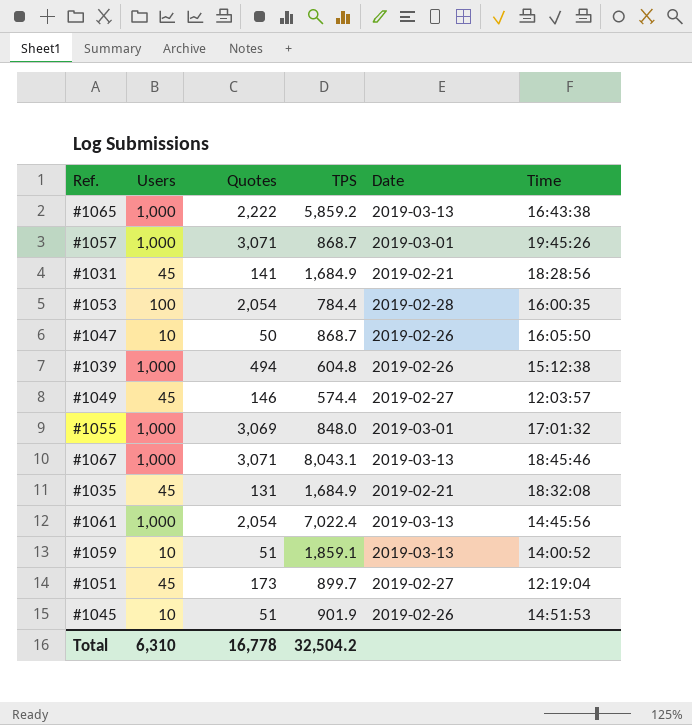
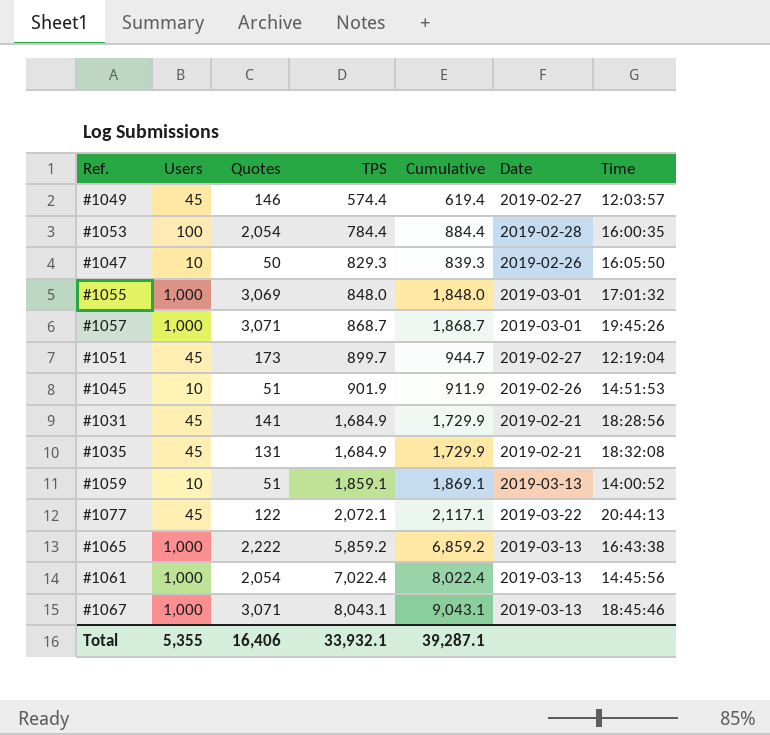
row order: none -> TPS ascending
column Cumulative | formula: none -> [Users] + [TPS]
row #1039: 1,000 | 494 | 604.8 | 2019-02-26 | 15:12:38 -> none
#1047 | TPS: 868.7 -> 829.3
row #1077: none -> 45 | 122 | 2,072.1 | 2,117.1 | 2019-03-22 | 20:44:13
Total | Users: 6,310 -> 5,355
Total | Quotes: 16,778 -> 16,406
Total | TPS: 32,504.2 -> 33,932.1

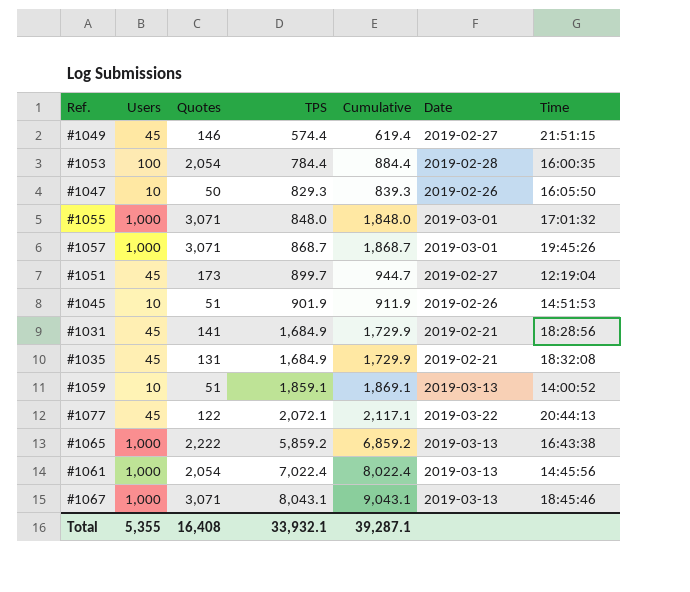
#1049 | Time: 12:03:57 -> 21:51:15
#1055 | Quotes: 3,069 -> 3,071
Total | Quotes: 16,406 -> 16,408

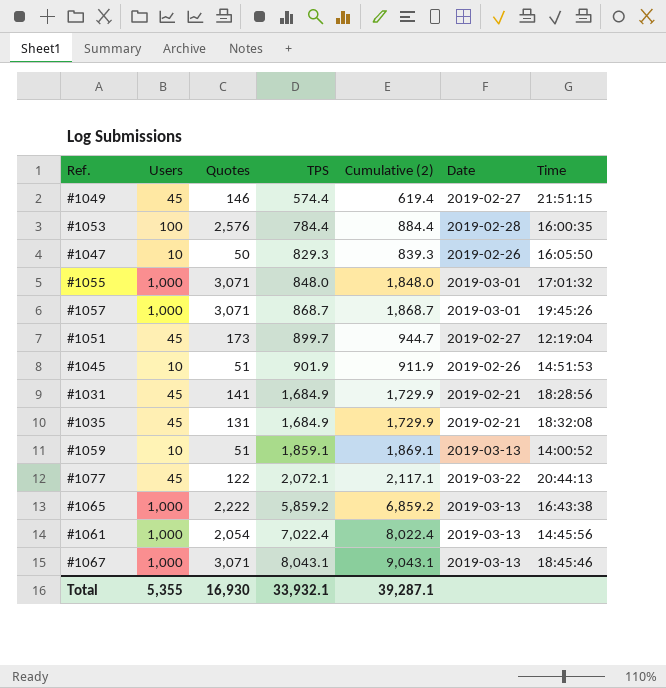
column name: Cumulative -> Cumulative (2)
#1053 | Quotes: 2,054 -> 2,576
Total | Quotes: 16,408 -> 16,930

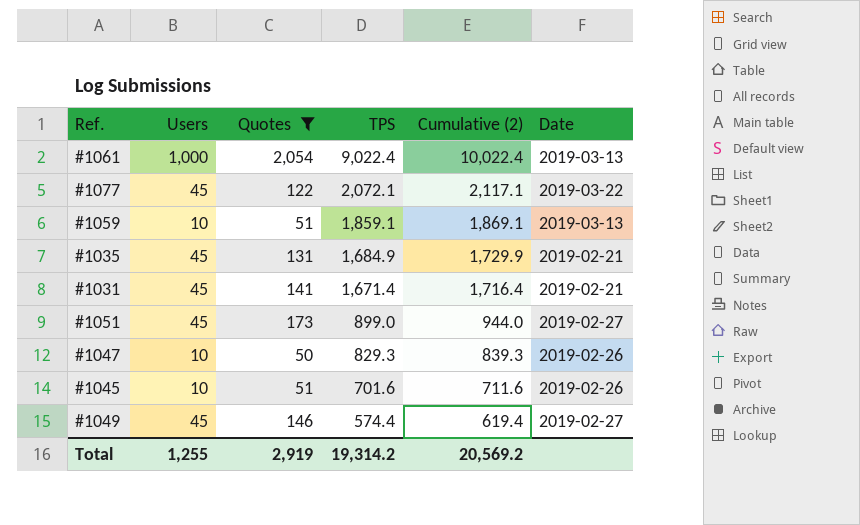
filter: none -> Quotes <= 2,054
row order: TPS ascending -> TPS descending
column Time | position: 7 -> none
#1061 | TPS: 7,022.4 -> 9,022.4
#1061 | Cumulative (2): 8,022.4 -> 10,022.4
#1031 | TPS: 1,684.9 -> 1,671.4
#1031 | Cumulative (2): 1,729.9 -> 1,716.4
#1051 | TPS: 899.7 -> 899.0
#1051 | Cumulative (2): 944.7 -> 944.0
#1045 | TPS: 901.9 -> 701.6
#1045 | Cumulative (2): 911.9 -> 711.6
Total | Users: 5,355 -> 1,255
Total | Quotes: 16,930 -> 2,919
Total | TPS: 33,932.1 -> 19,314.2
Total | Cumulative (2): 39,287.1 -> 20,569.2

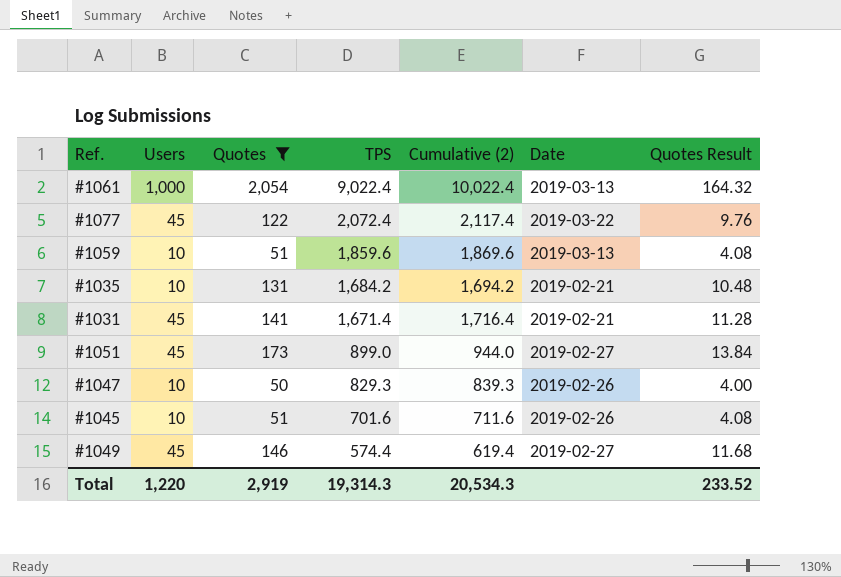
column Quotes Result | formula: none -> [Quotes] * 0.08
#1077 | TPS: 2,072.1 -> 2,072.4
#1077 | Cumulative (2): 2,117.1 -> 2,117.4
#1059 | TPS: 1,859.1 -> 1,859.6
#1059 | Cumulative (2): 1,869.1 -> 1,869.6
#1035 | Users: 45 -> 10
#1035 | TPS: 1,684.9 -> 1,684.2
#1035 | Cumulative (2): 1,729.9 -> 1,694.2
Total | Users: 1,255 -> 1,220
Total | TPS: 19,314.2 -> 19,314.3
Total | Cumulative (2): 20,569.2 -> 20,534.3

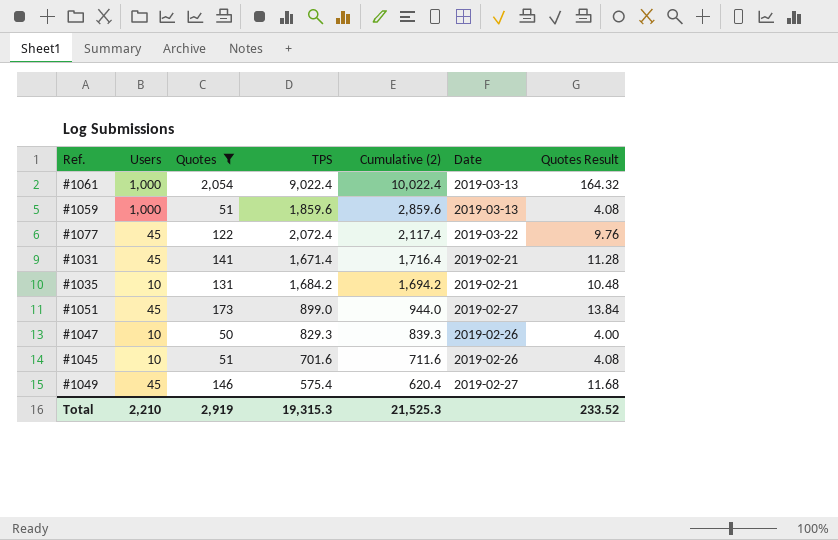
row order: TPS descending -> Cumulative (2) descending
#1059 | Users: 10 -> 1,000
#1059 | Cumulative (2): 1,869.6 -> 2,859.6
#1049 | TPS: 574.4 -> 575.4
#1049 | Cumulative (2): 619.4 -> 620.4
Total | Users: 1,220 -> 2,210
Total | TPS: 19,314.3 -> 19,315.3
Total | Cumulative (2): 20,534.3 -> 21,525.3

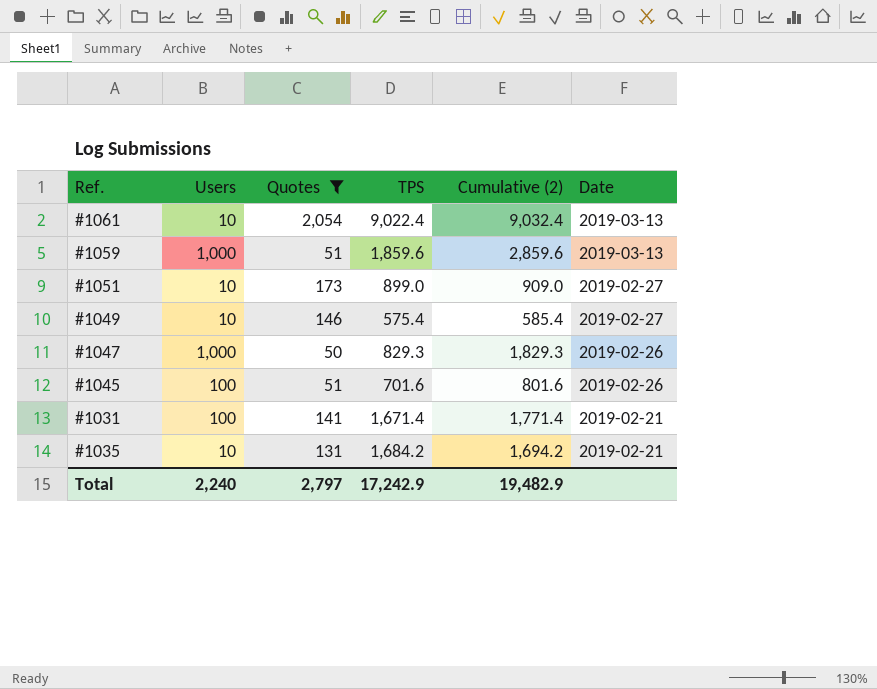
row order: Cumulative (2) descending -> Date descending
column Quotes Result | formula: [Quotes] * 0.08 -> none
row #1077: 45 | 122 | 2,072.4 | 2,117.4 | 2019-03-22 | 9.76 -> none
#1061 | Users: 1,000 -> 10
#1061 | Cumulative (2): 10,022.4 -> 9,032.4
#1051 | Users: 45 -> 10
#1051 | Cumulative (2): 944.0 -> 909.0
#1049 | Users: 45 -> 10
#1049 | Cumulative (2): 620.4 -> 585.4
#1047 | Users: 10 -> 1,000
#1047 | Cumulative (2): 839.3 -> 1,829.3
#1045 | Users: 10 -> 100
#1045 | Cumulative (2): 711.6 -> 801.6
#1031 | Users: 45 -> 100
#1031 | Cumulative (2): 1,716.4 -> 1,771.4
Total | Users: 2,210 -> 2,240
Total | Quotes: 2,919 -> 2,797
Total | TPS: 19,315.3 -> 17,242.9
Total | Cumulative (2): 21,525.3 -> 19,482.9

